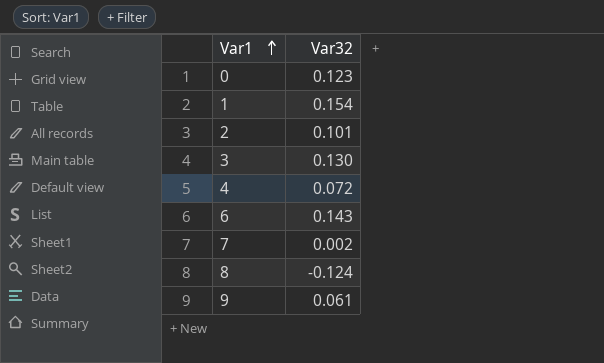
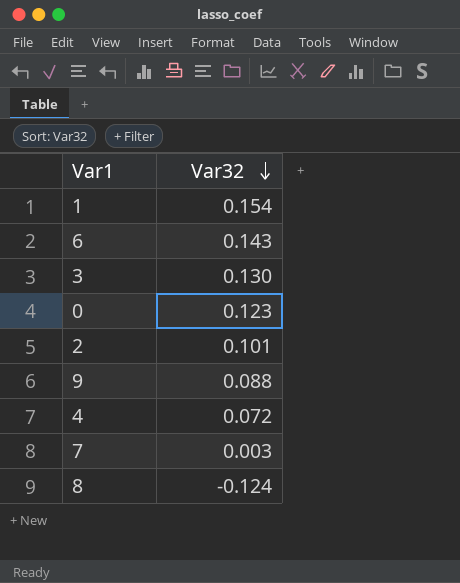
row order: Var1 ascending -> Var32 descending
9 | Var32: 0.061 -> 0.088
7 | Var32: 0.002 -> 0.003

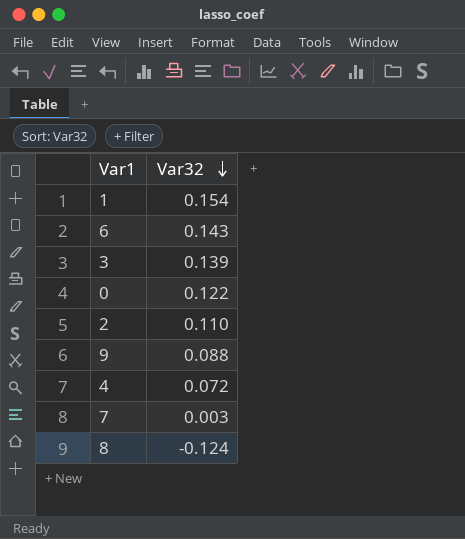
3 | Var32: 0.130 -> 0.139
0 | Var32: 0.123 -> 0.122
2 | Var32: 0.101 -> 0.110

